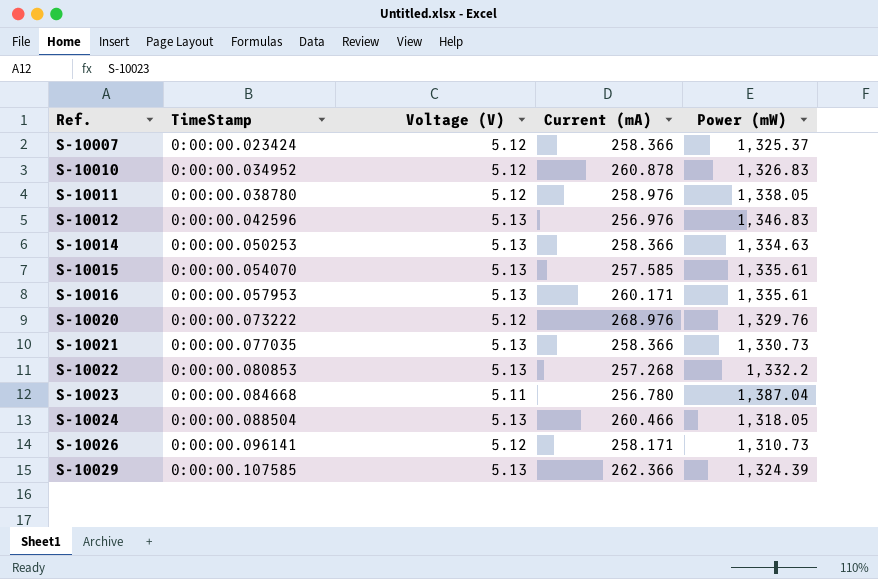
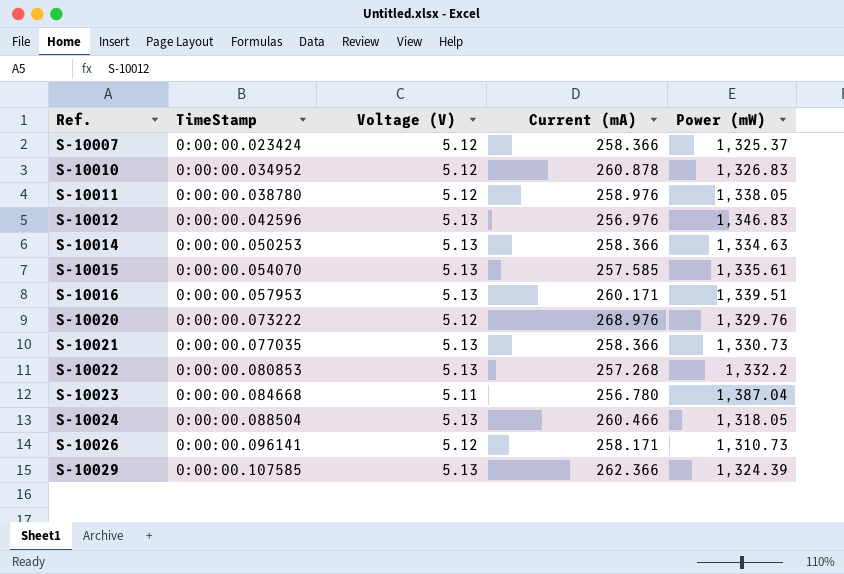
S-10016 | Power (mW): 1,335.61 -> 1,339.51

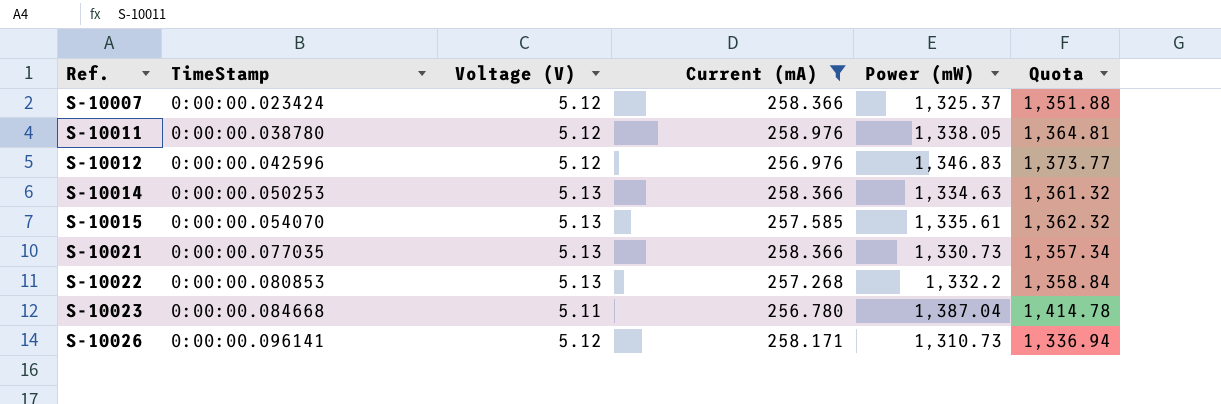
filter: none -> Current (mA) <= 258.976
column Quota | formula: none -> [Power (mW)] * 1.02
S-10012 | Voltage (V): 5.13 -> 5.12

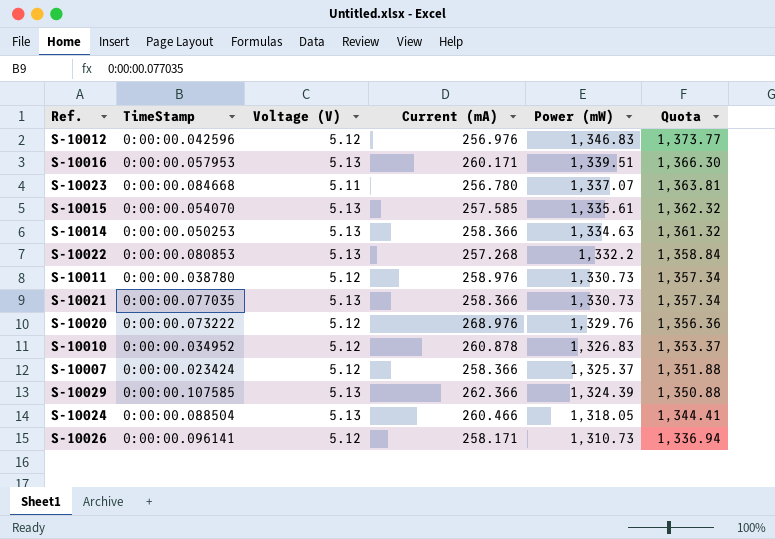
filter: Current (mA) <= 258.976 -> none
row order: Ref. ascending -> Power (mW) descending
S-10023 | Power (mW): 1,387.04 -> 1,337.07
S-10023 | Quota: 1,414.78 -> 1,363.81
S-10011 | Power (mW): 1,338.05 -> 1,330.73
S-10011 | Quota: 1,364.81 -> 1,357.34

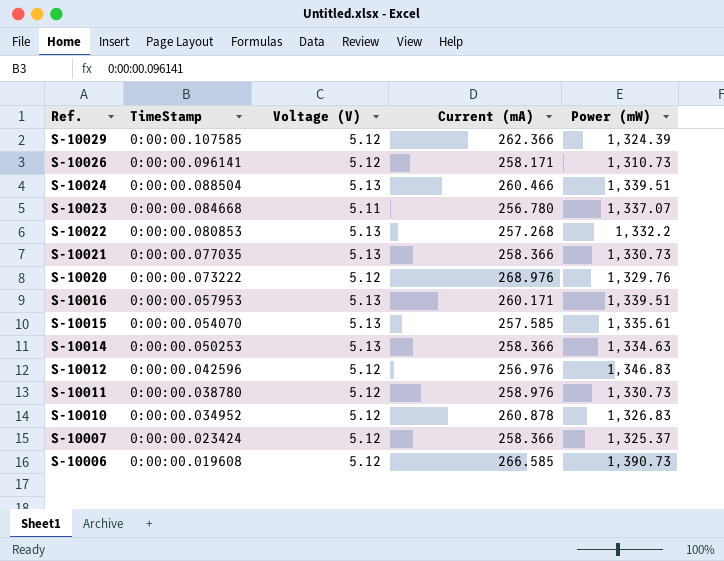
row order: Power (mW) descending -> Ref. descending
column Quota | formula: [Power (mW)] * 1.02 -> none
S-10029 | Voltage (V): 5.13 -> 5.12
S-10024 | Power (mW): 1,318.05 -> 1,339.51
row S-10006: none -> 0:00:00.019608 | 5.12 | 266.585 | 1,390.73

